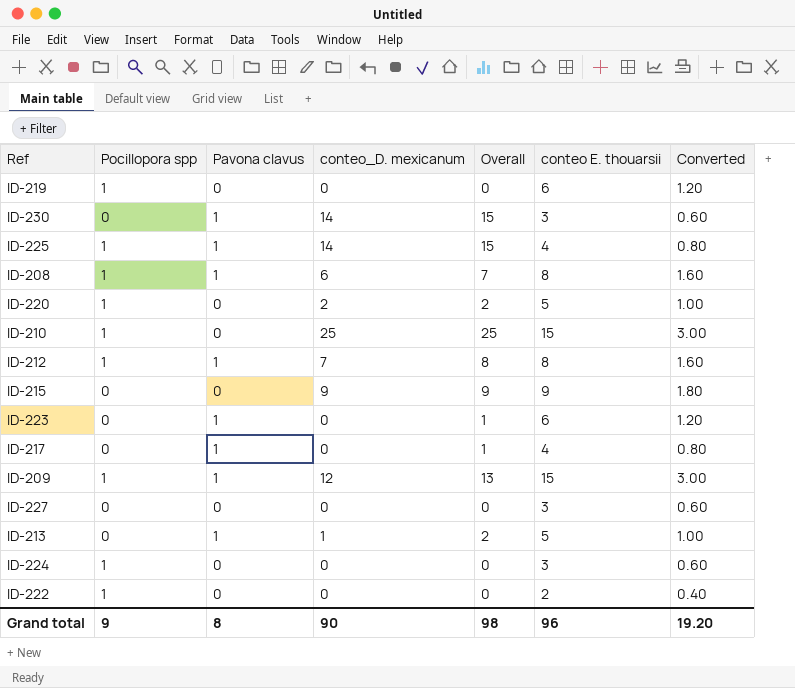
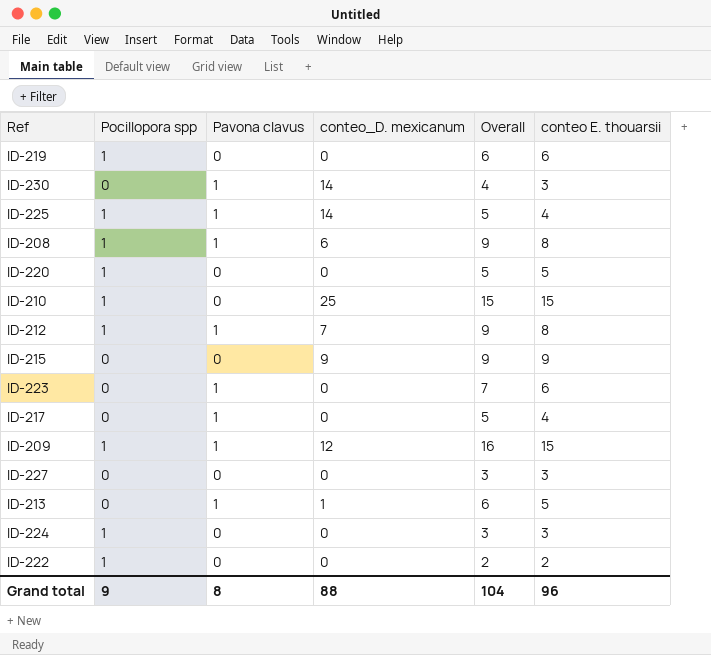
column Converted | formula: [conteo E. thouarsii] * 0.2 -> none
column Overall | formula: [Pavona clavus] + [conteo_D. mexicanum] -> [Pavona clavus] + [conteo E. thouarsii]
ID-220 | conteo_D. mexicanum: 2 -> 0
Grand total | conteo_D. mexicanum: 90 -> 88
Grand total | Overall: 98 -> 104

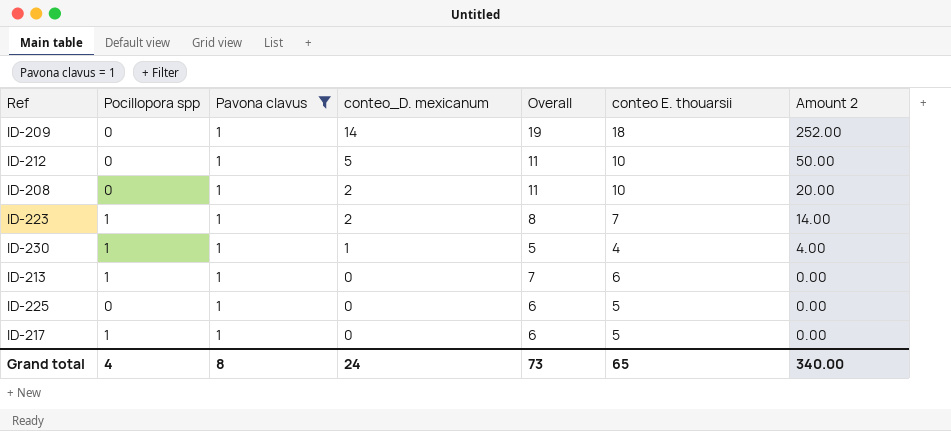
filter: none -> Pavona clavus = 1
row order: none -> conteo_D. mexicanum descending
column Amount 2 | formula: none -> [conteo_D. mexicanum] * [conteo E. thouarsii]
ID-209 | Pocillopora spp: 1 -> 0
ID-209 | conteo_D. mexicanum: 12 -> 14
ID-209 | Overall: 16 -> 19
ID-209 | conteo E. thouarsii: 15 -> 18
ID-212 | Pocillopora spp: 1 -> 0
ID-212 | conteo_D. mexicanum: 7 -> 5
ID-212 | Overall: 9 -> 11
ID-212 | conteo E. thouarsii: 8 -> 10
ID-208 | Pocillopora spp: 1 -> 0
ID-208 | conteo_D. mexicanum: 6 -> 2
ID-208 | Overall: 9 -> 11
ID-208 | conteo E. thouarsii: 8 -> 10
ID-223 | Pocillopora spp: 0 -> 1
ID-223 | conteo_D. mexicanum: 0 -> 2
ID-223 | Overall: 7 -> 8
ID-223 | conteo E. thouarsii: 6 -> 7
ID-230 | Pocillopora spp: 0 -> 1
ID-230 | conteo_D. mexicanum: 14 -> 1
ID-230 | Overall: 4 -> 5
ID-230 | conteo E. thouarsii: 3 -> 4
ID-213 | Pocillopora spp: 0 -> 1
ID-213 | conteo_D. mexicanum: 1 -> 0
ID-213 | Overall: 6 -> 7
ID-213 | conteo E. thouarsii: 5 -> 6
ID-225 | Pocillopora spp: 1 -> 0
ID-225 | conteo_D. mexicanum: 14 -> 0
ID-225 | Overall: 5 -> 6
ID-225 | conteo E. thouarsii: 4 -> 5
ID-217 | Pocillopora spp: 0 -> 1
ID-217 | Overall: 5 -> 6
ID-217 | conteo E. thouarsii: 4 -> 5
Grand total | Pocillopora spp: 9 -> 4
Grand total | conteo_D. mexicanum: 88 -> 24
Grand total | Overall: 104 -> 73
Grand total | conteo E. thouarsii: 96 -> 65

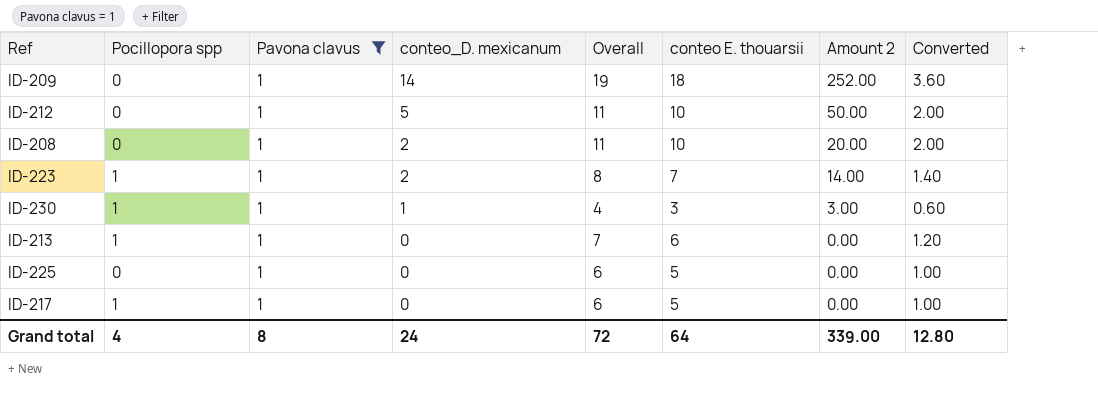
column Converted | formula: none -> [conteo E. thouarsii] * 0.2
ID-230 | Overall: 5 -> 4
ID-230 | conteo E. thouarsii: 4 -> 3
ID-230 | Amount 2: 4.00 -> 3.00
Grand total | Overall: 73 -> 72
Grand total | conteo E. thouarsii: 65 -> 64
Grand total | Amount 2: 340.00 -> 339.00

